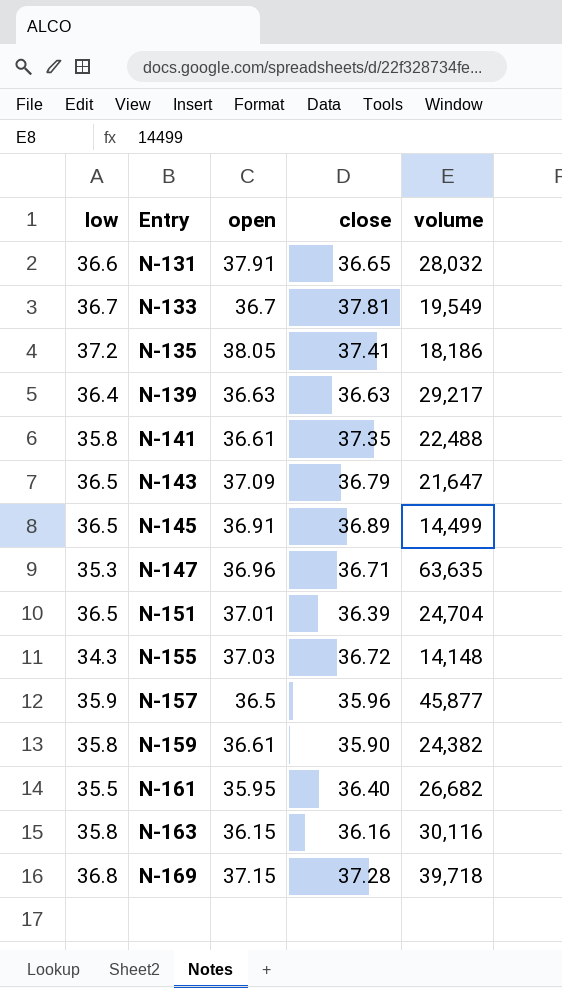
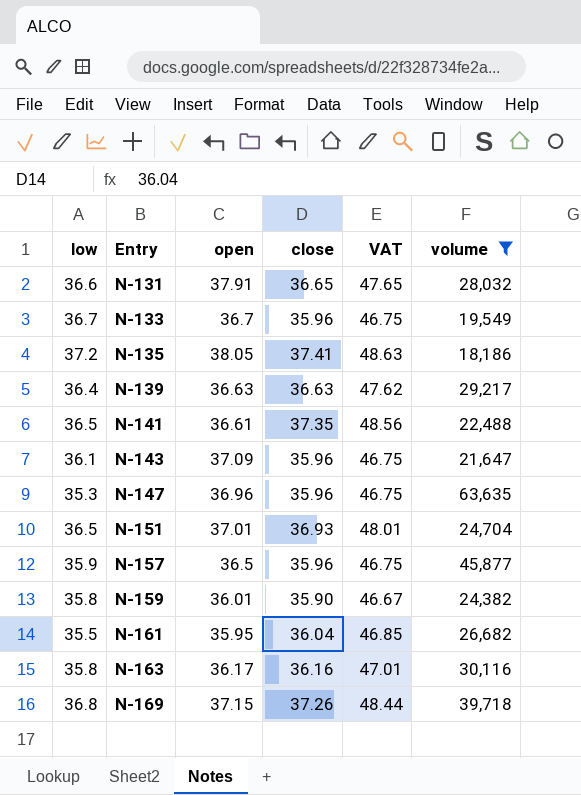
filter: none -> volume >= 18,186
column VAT | formula: none -> [close] * 1.3
N-133 | close: 37.81 -> 35.96
N-141 | low: 35.8 -> 36.5
N-143 | low: 36.5 -> 36.1
N-143 | close: 36.79 -> 35.96
N-147 | close: 36.71 -> 35.96
N-151 | close: 36.39 -> 36.93
N-159 | open: 36.61 -> 36.01
N-161 | close: 36.40 -> 36.04
N-163 | open: 36.15 -> 36.17
N-169 | close: 37.28 -> 37.26

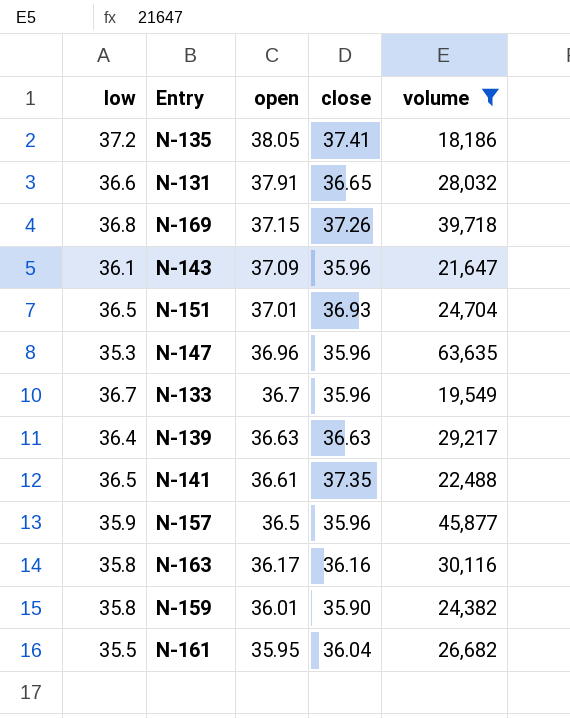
row order: Entry ascending -> open descending
column VAT | formula: [close] * 1.3 -> none

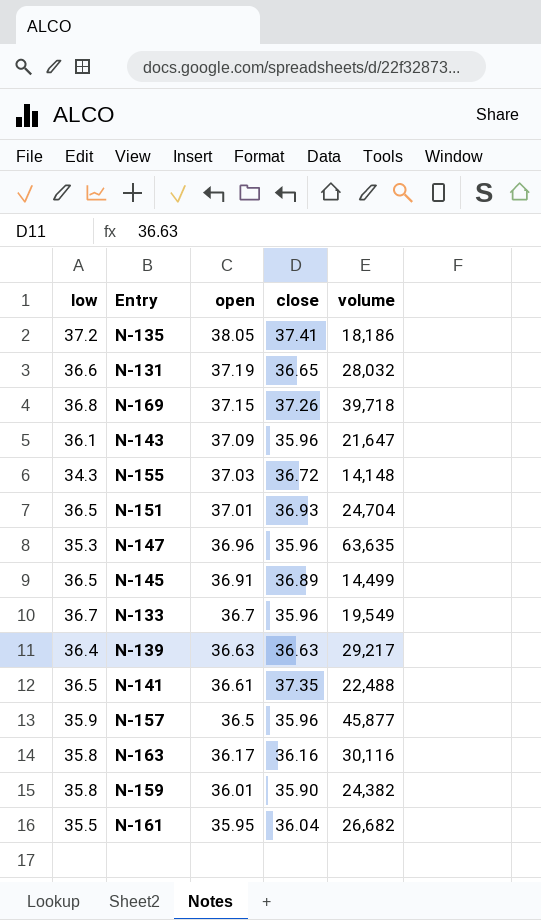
filter: volume >= 18,186 -> none
N-131 | open: 37.91 -> 37.19

